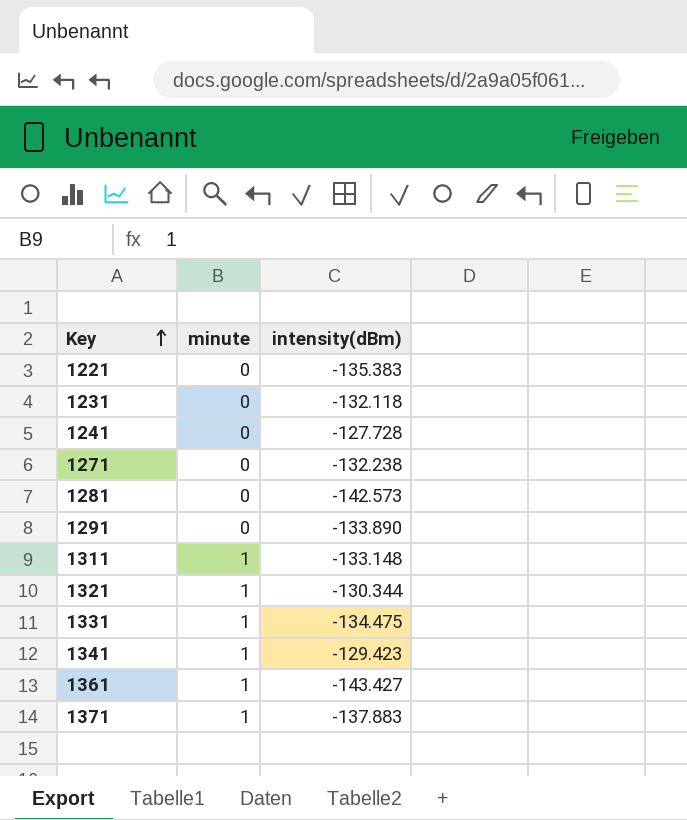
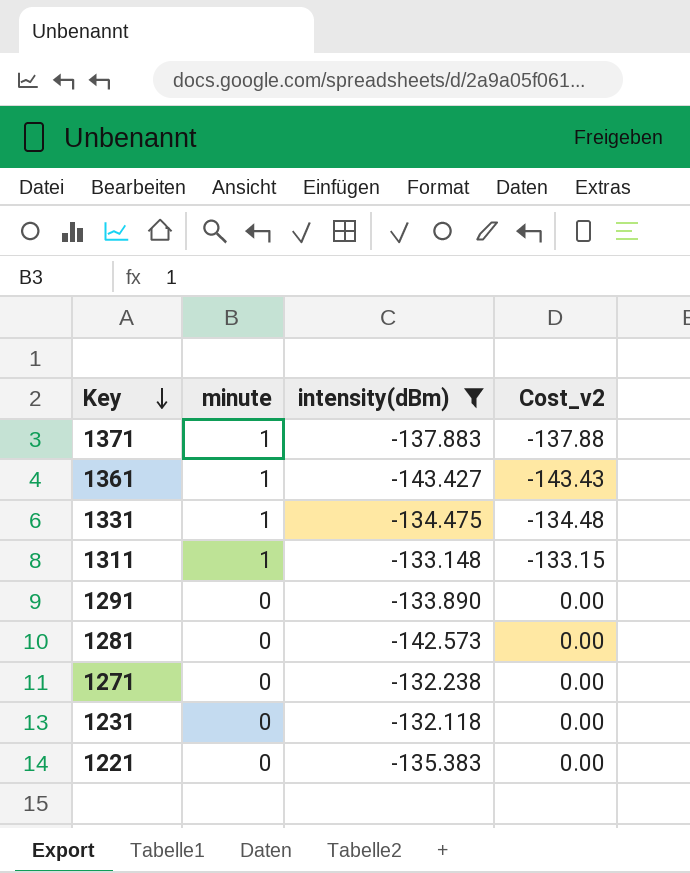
filter: none -> intensity(dBm) <= -132.118
row order: Key ascending -> Key descending
column Cost_v2 | formula: none -> [minute] * [intensity(dBm)]

